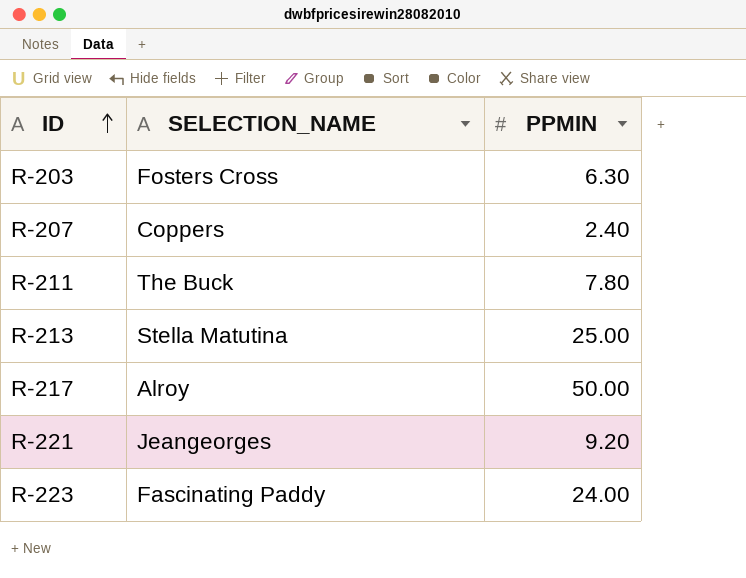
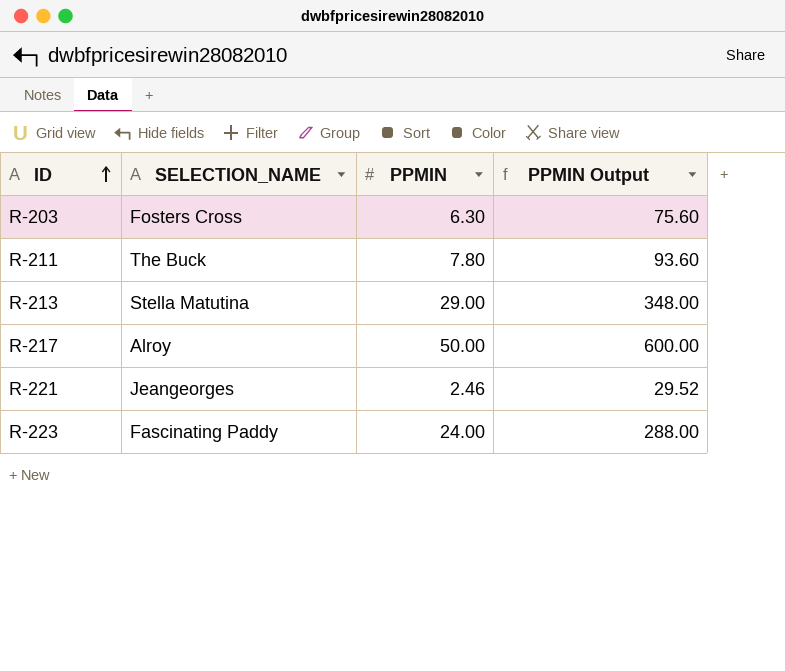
column PPMIN Output | formula: none -> [PPMIN] * 12
row R-207: Coppers | 2.40 -> none
R-213 | PPMIN: 25.00 -> 29.00
R-221 | PPMIN: 9.20 -> 2.46

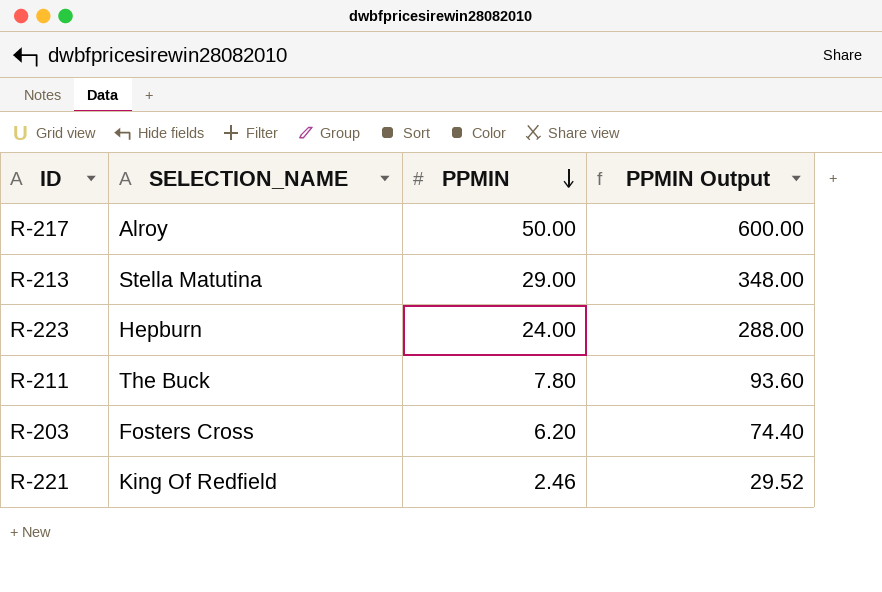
row order: ID ascending -> PPMIN descending
R-223 | SELECTION_NAME: Fascinating Paddy -> Hepburn
R-203 | PPMIN: 6.30 -> 6.20
R-203 | PPMIN Output: 75.60 -> 74.40
R-221 | SELECTION_NAME: Jeangeorges -> King Of Redfield

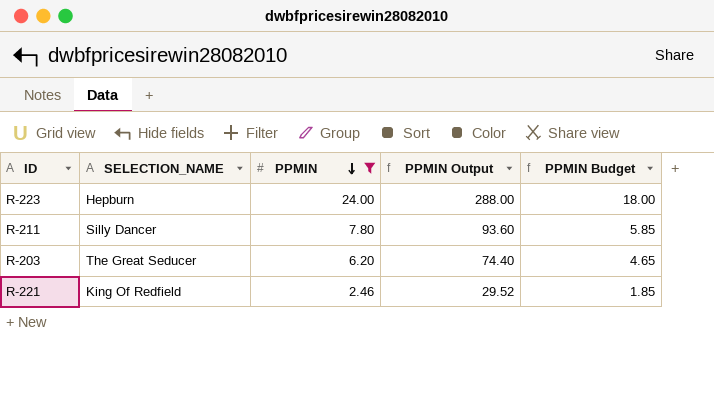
filter: none -> PPMIN <= 24.00
column PPMIN Budget | formula: none -> [PPMIN] * 0.75
R-211 | SELECTION_NAME: The Buck -> Silly Dancer
R-203 | SELECTION_NAME: Fosters Cross -> The Great Seducer

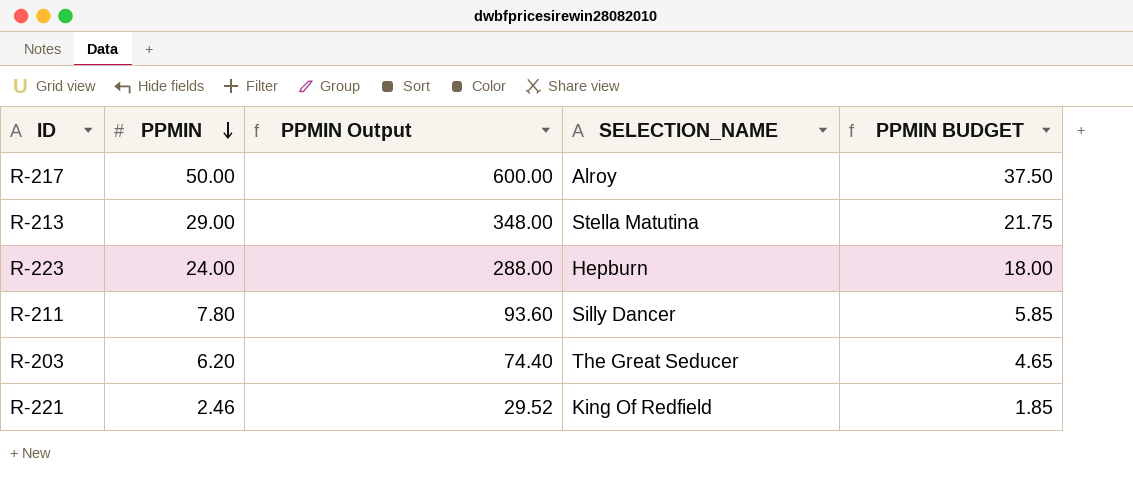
filter: PPMIN <= 24.00 -> none
column SELECTION_NAME | position: 2 -> 4
column name: PPMIN Budget -> PPMIN BUDGET

